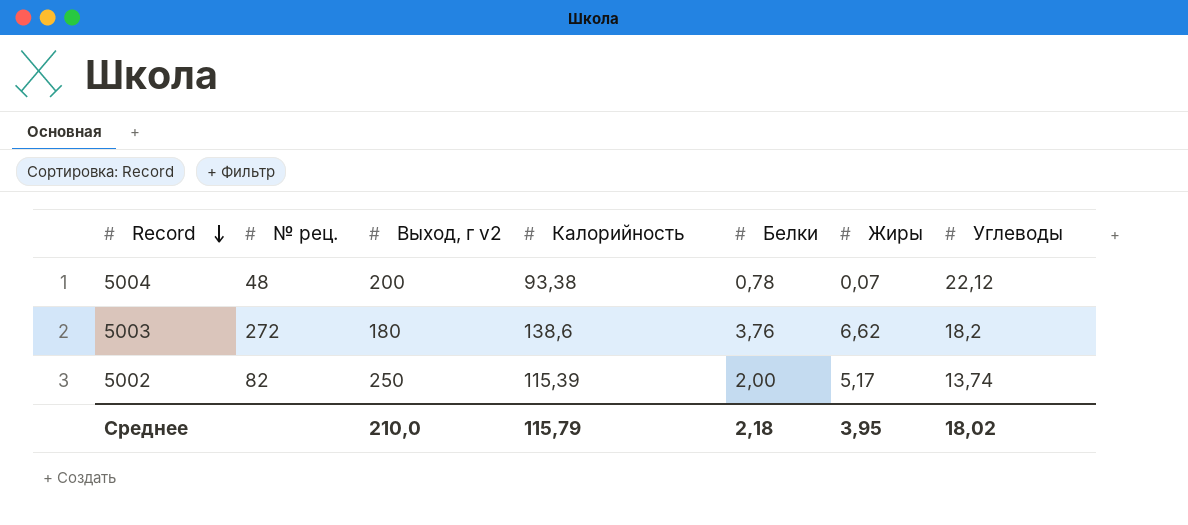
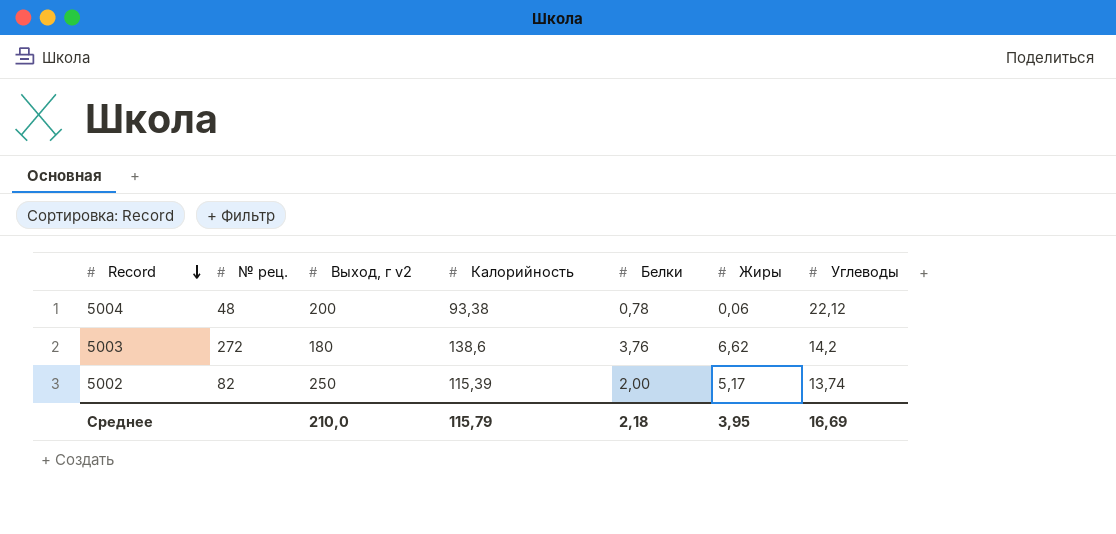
5004 | Жиры: 0,07 -> 0,06
5003 | Углеводы: 18,2 -> 14,2
Среднее | Углеводы: 18,02 -> 16,69

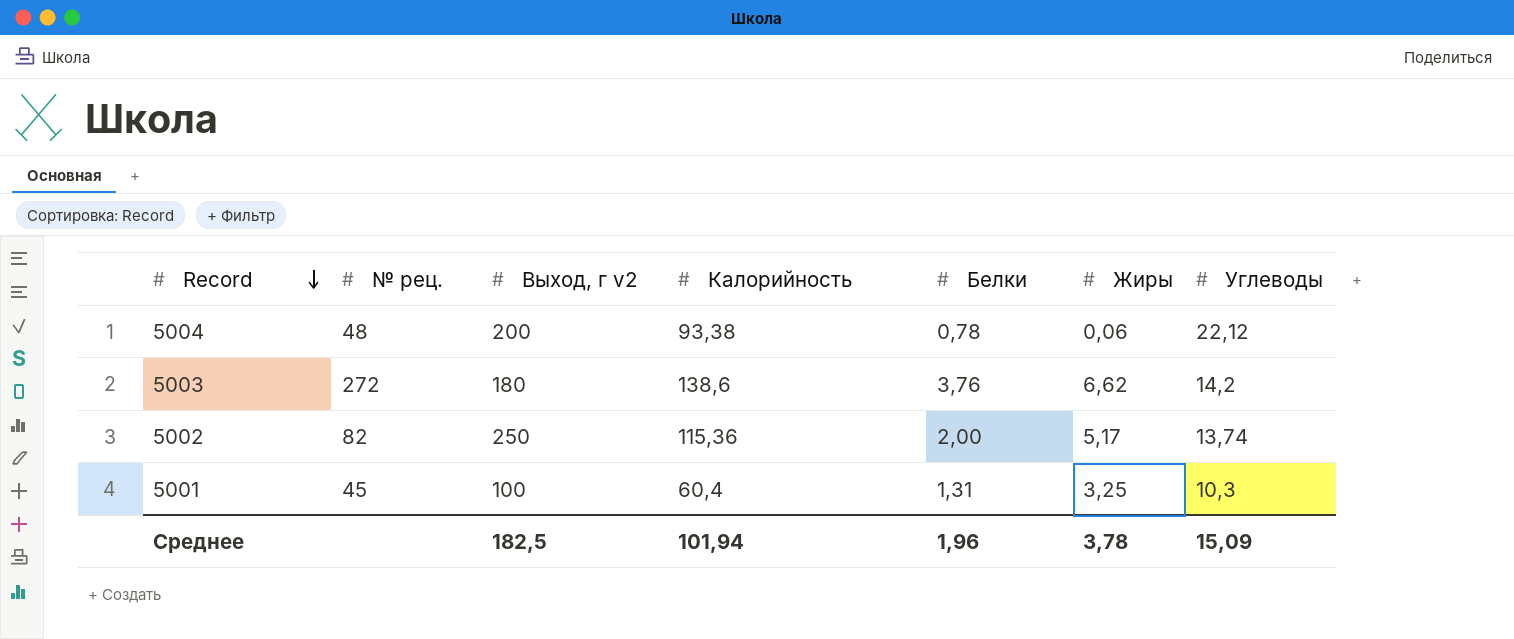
5002 | Калорийность: 115,39 -> 115,36
row 5001: none -> 45 | 100 | 60,4 | 1,31 | 3,25 | 10,3
Среднее | Выход, г v2: 210,0 -> 182,5
Среднее | Калорийность: 115,79 -> 101,94
Среднее | Белки: 2,18 -> 1,96
Среднее | Жиры: 3,95 -> 3,78
Среднее | Углеводы: 16,69 -> 15,09

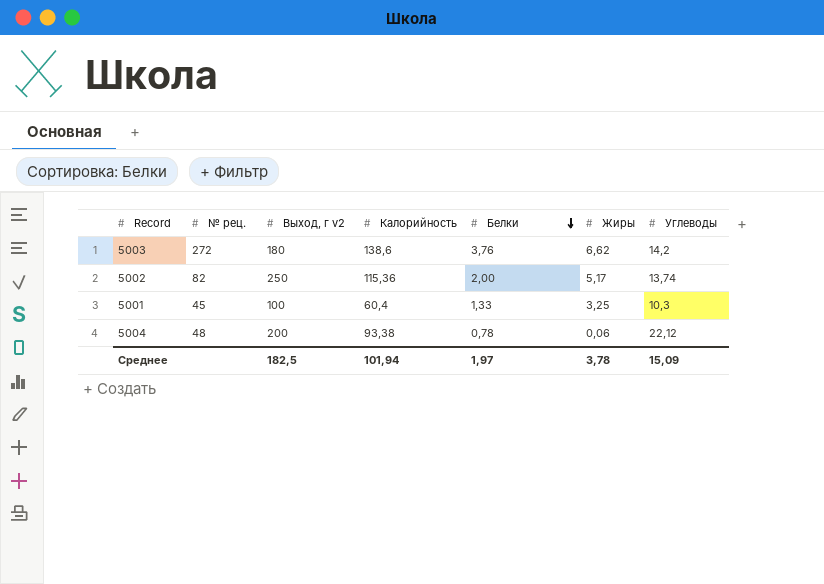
row order: Record descending -> Белки descending
5001 | Белки: 1,31 -> 1,33
Среднее | Белки: 1,96 -> 1,97

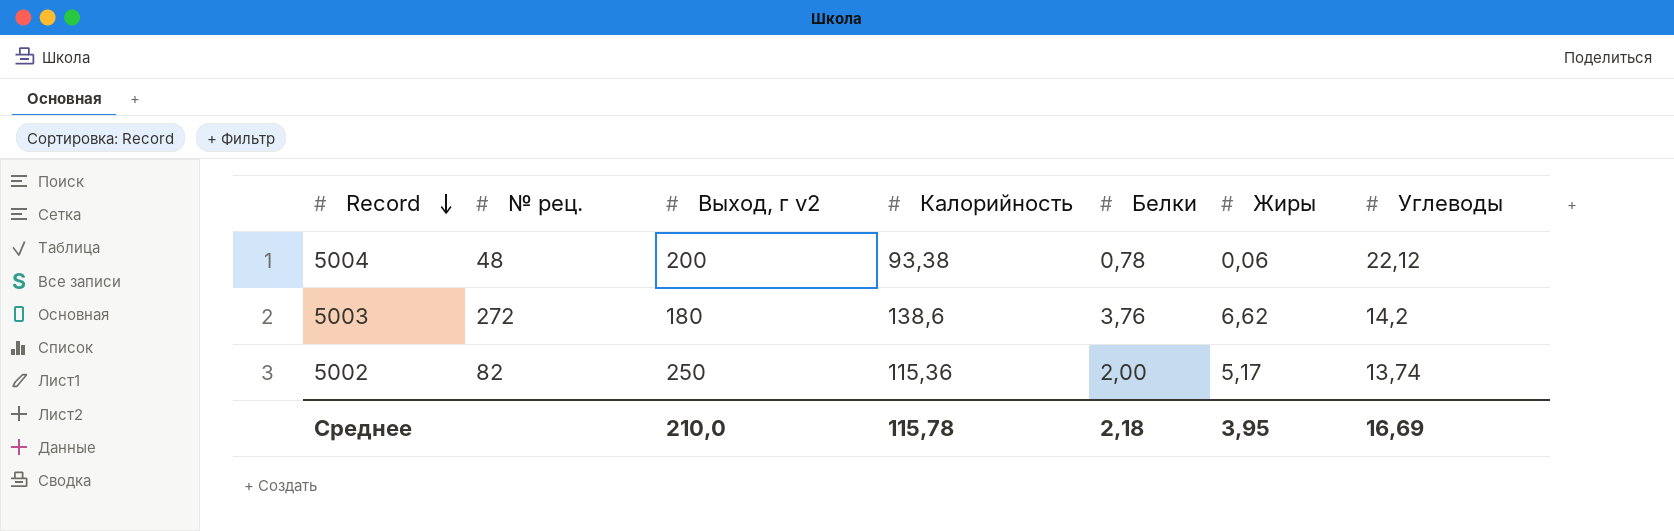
row order: Белки descending -> Record descending
row 5001: 45 | 100 | 60,4 | 1,33 | 3,25 | 10,3 -> none
Среднее | Выход, г v2: 182,5 -> 210,0
Среднее | Калорийность: 101,94 -> 115,78
Среднее | Белки: 1,97 -> 2,18
Среднее | Жиры: 3,78 -> 3,95
Среднее | Углеводы: 15,09 -> 16,69

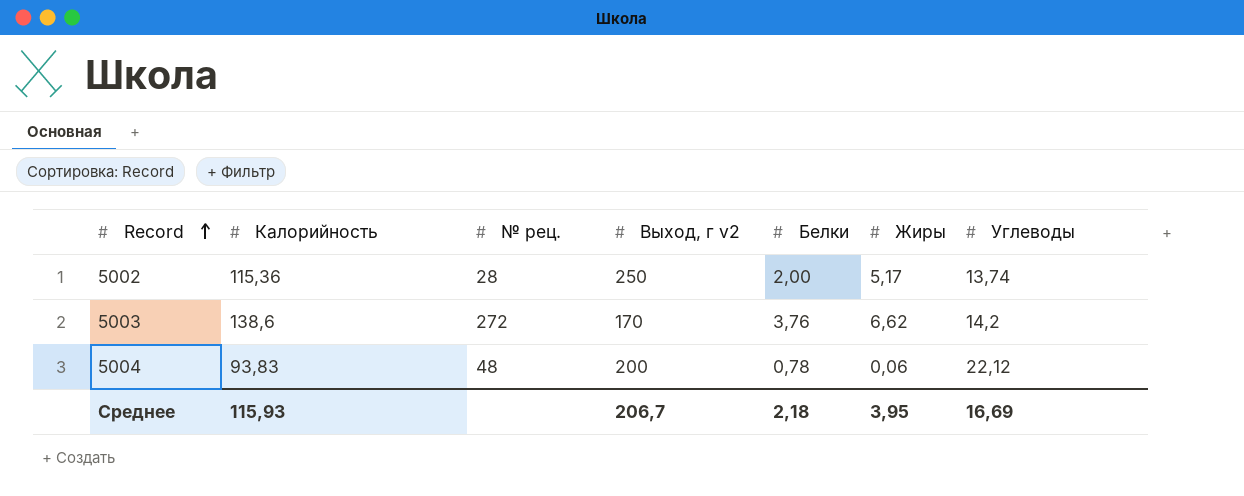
row order: Record descending -> Record ascending
column Калорийность | position: 4 -> 2
5002 | № рец.: 82 -> 28
5003 | Выход, г v2: 180 -> 170
5004 | Калорийность: 93,38 -> 93,83
Среднее | Калорийность: 115,78 -> 115,93
Среднее | Выход, г v2: 210,0 -> 206,7

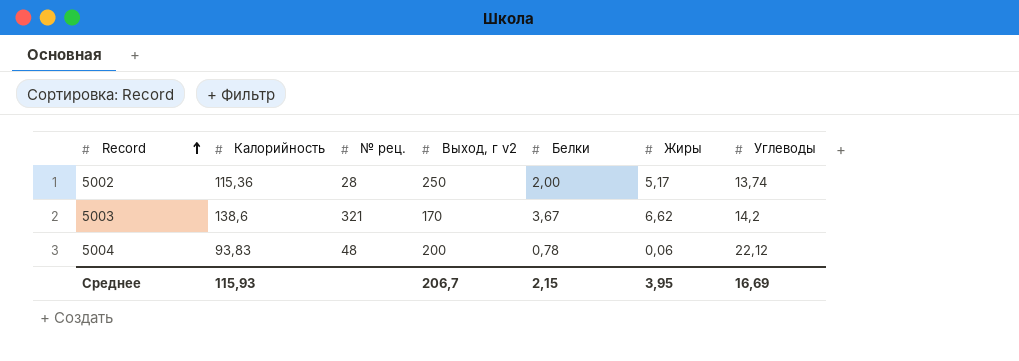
5003 | № рец.: 272 -> 321
5003 | Белки: 3,76 -> 3,67
Среднее | Белки: 2,18 -> 2,15

